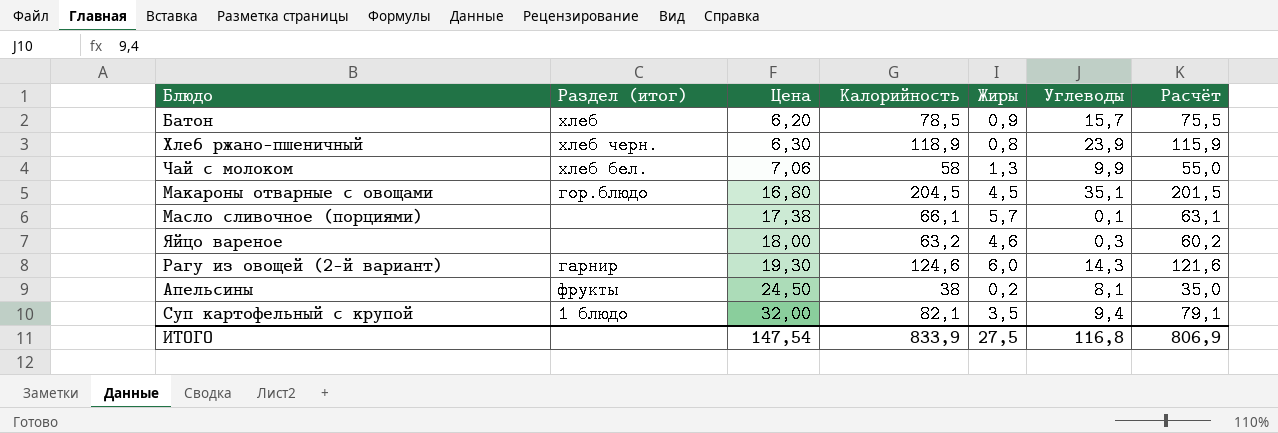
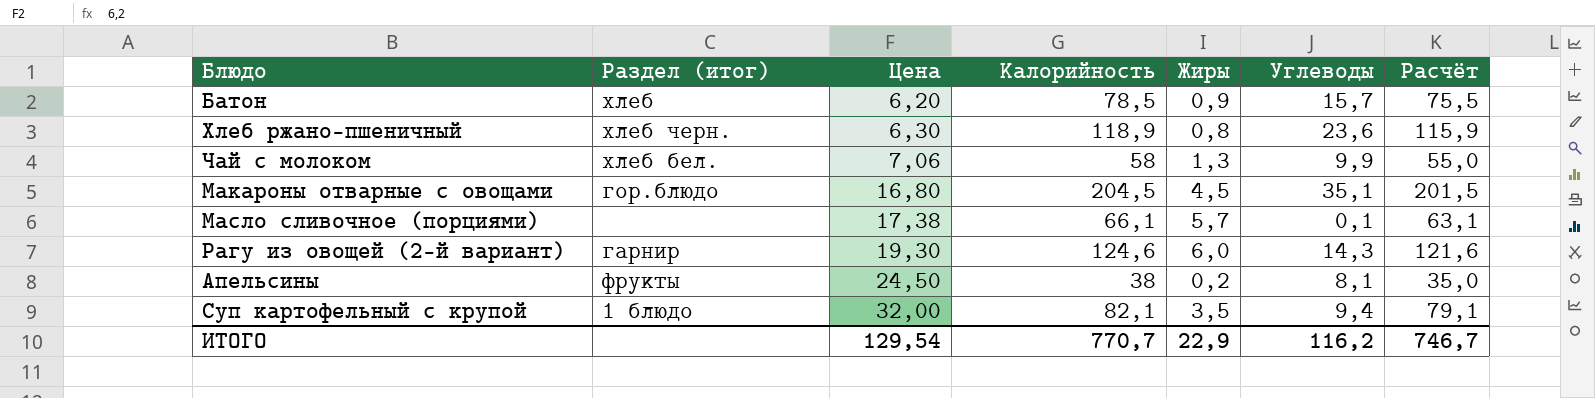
row Яйцо вареное: none | 18,00 | 63,2 | 4,6 | 0,3 | 60,2 -> none
Хлеб ржано-пшеничный | Углеводы: 23,9 -> 23,6
ИТОГО | Цена: 147,54 -> 129,54
ИТОГО | Калорийность: 833,9 -> 770,7
ИТОГО | Жиры: 27,5 -> 22,9
ИТОГО | Углеводы: 116,8 -> 116,2
ИТОГО | Расчёт: 806,9 -> 746,7

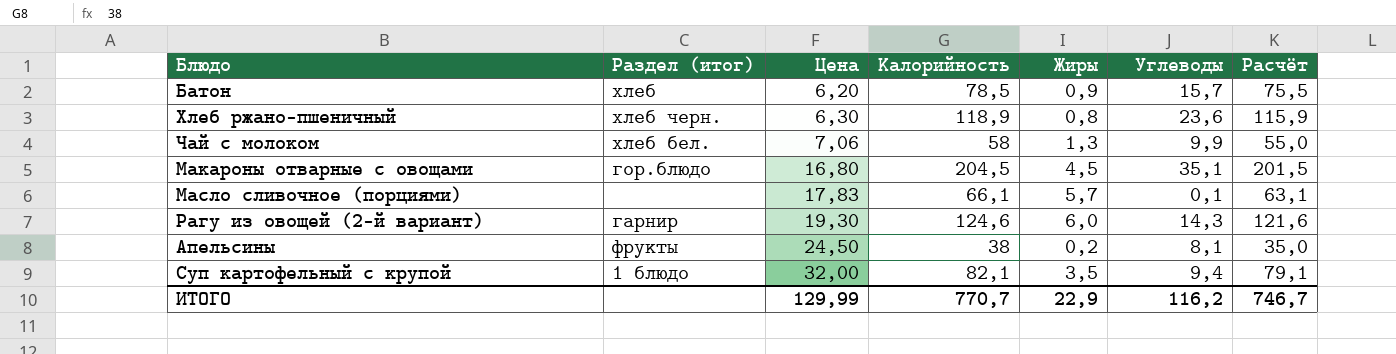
Масло сливочное (порциями) | Цена: 17,38 -> 17,83
ИТОГО | Цена: 129,54 -> 129,99

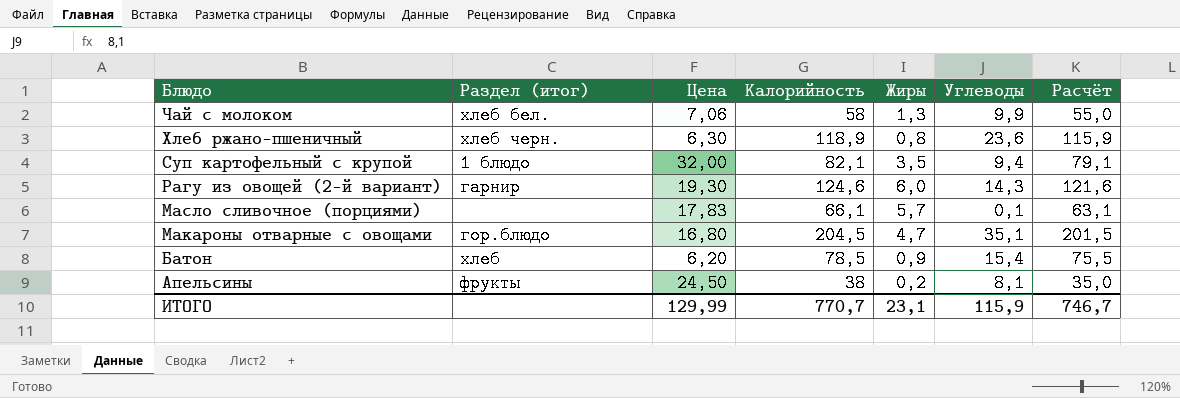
row order: Цена ascending -> Блюдо descending
Макароны отварные с овощами | Жиры: 4,5 -> 4,7
Батон | Углеводы: 15,7 -> 15,4
ИТОГО | Жиры: 22,9 -> 23,1
ИТОГО | Углеводы: 116,2 -> 115,9

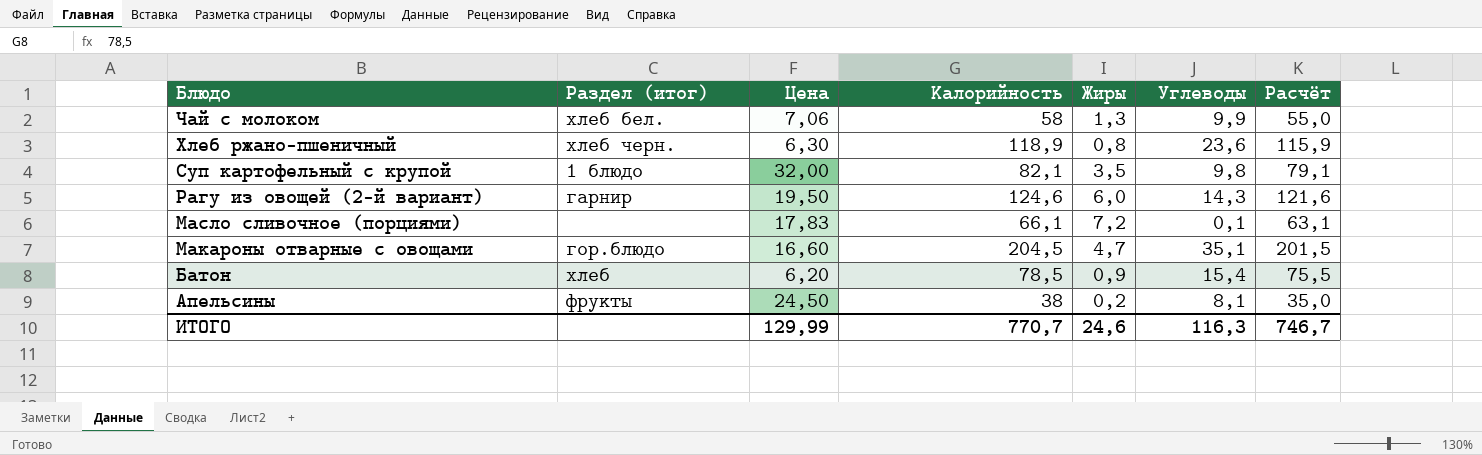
Суп картофельный с крупой | Углеводы: 9,4 -> 9,8
Рагу из овощей (2-й вариант) | Цена: 19,30 -> 19,50
Масло сливочное (порциями) | Жиры: 5,7 -> 7,2
Макароны отварные с овощами | Цена: 16,80 -> 16,60
ИТОГО | Жиры: 23,1 -> 24,6
ИТОГО | Углеводы: 115,9 -> 116,3

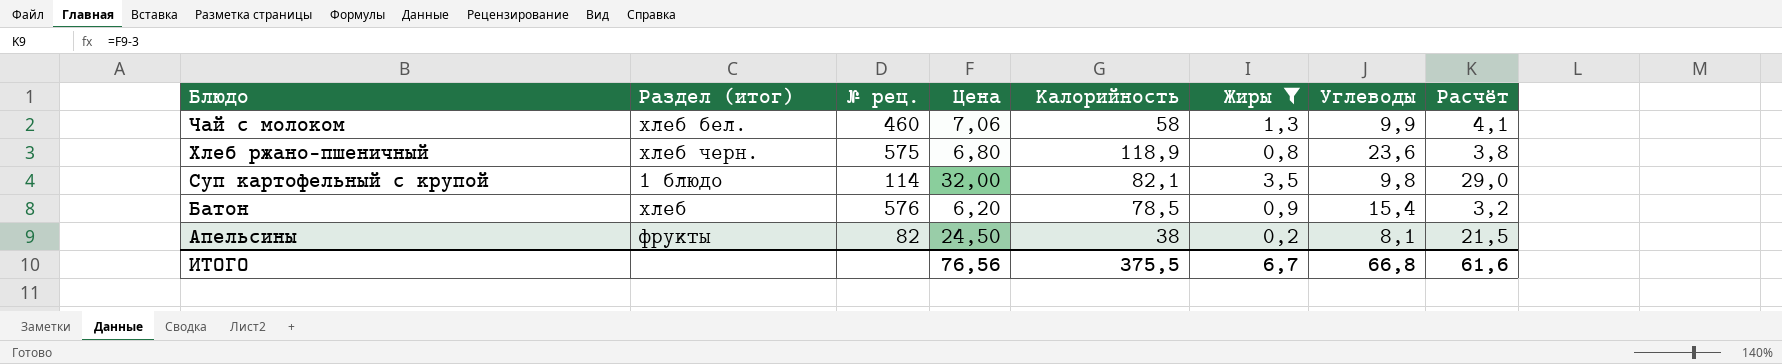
filter: none -> Жиры <= 3,5
column № рец. | position: none -> 3
column Расчёт | formula: [Калорийность] - 3 -> [Цена] - 3
Хлеб ржано-пшеничный | Цена: 6,30 -> 6,80
ИТОГО | Цена: 129,99 -> 76,56
ИТОГО | Калорийность: 770,7 -> 375,5
ИТОГО | Жиры: 24,6 -> 6,7
ИТОГО | Углеводы: 116,3 -> 66,8
ИТОГО | Расчёт: 746,7 -> 61,6

